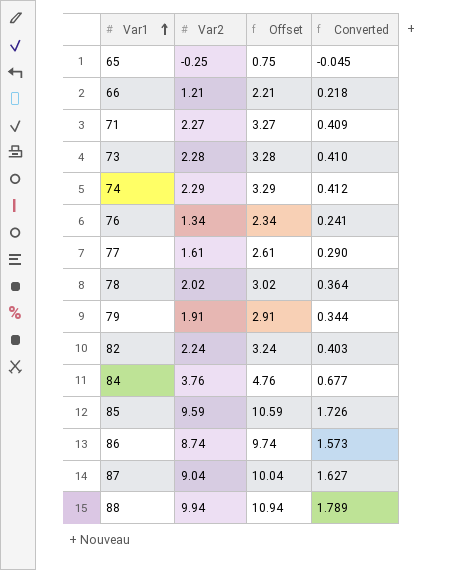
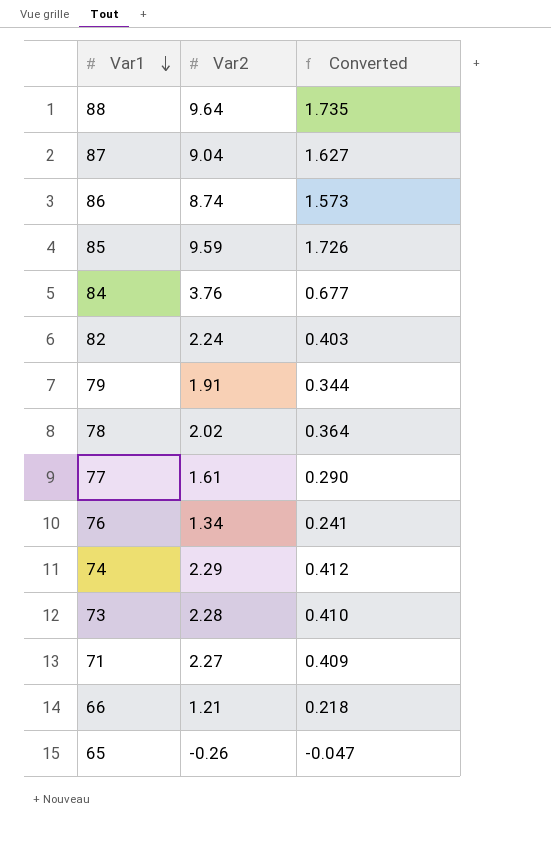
row order: Var1 ascending -> Var1 descending
column Offset | formula: [Var2] + 1 -> none
88 | Var2: 9.94 -> 9.64
88 | Converted: 1.789 -> 1.735
65 | Var2: -0.25 -> -0.26
65 | Converted: -0.045 -> -0.047

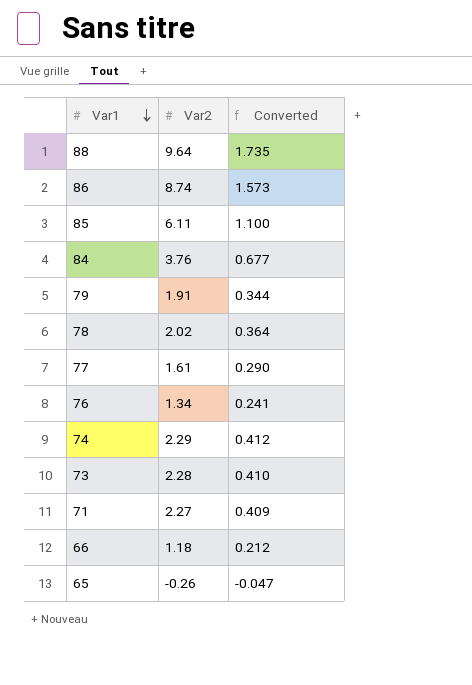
row 87: 9.04 | 1.627 -> none
row 82: 2.24 | 0.403 -> none
85 | Var2: 9.59 -> 6.11
85 | Converted: 1.726 -> 1.100
66 | Var2: 1.21 -> 1.18
66 | Converted: 0.218 -> 0.212

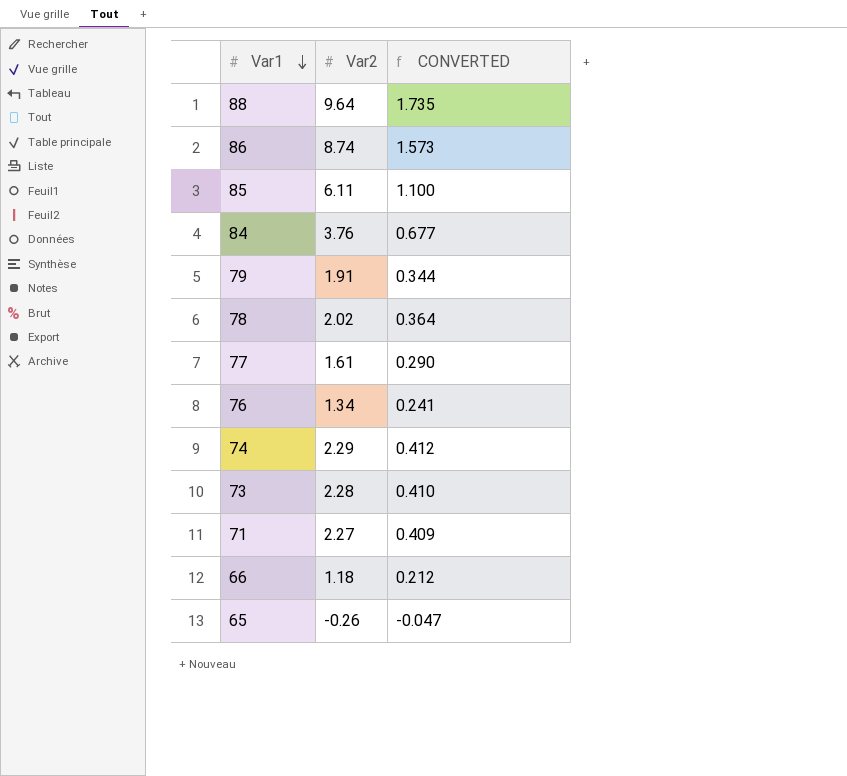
column name: Converted -> CONVERTED

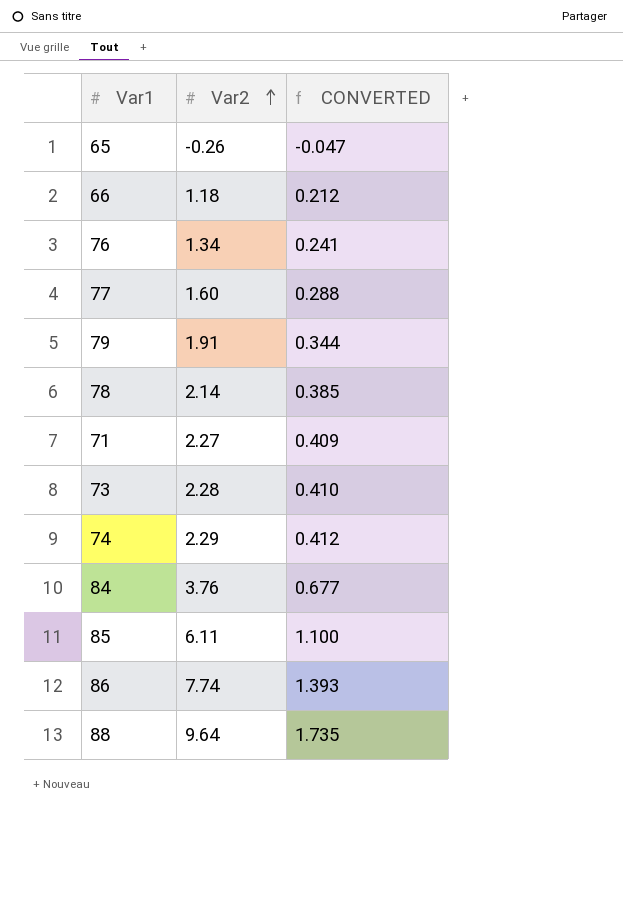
row order: Var1 descending -> Var2 ascending
77 | Var2: 1.61 -> 1.60
77 | CONVERTED: 0.290 -> 0.288
78 | Var2: 2.02 -> 2.14
78 | CONVERTED: 0.364 -> 0.385
86 | Var2: 8.74 -> 7.74
86 | CONVERTED: 1.573 -> 1.393

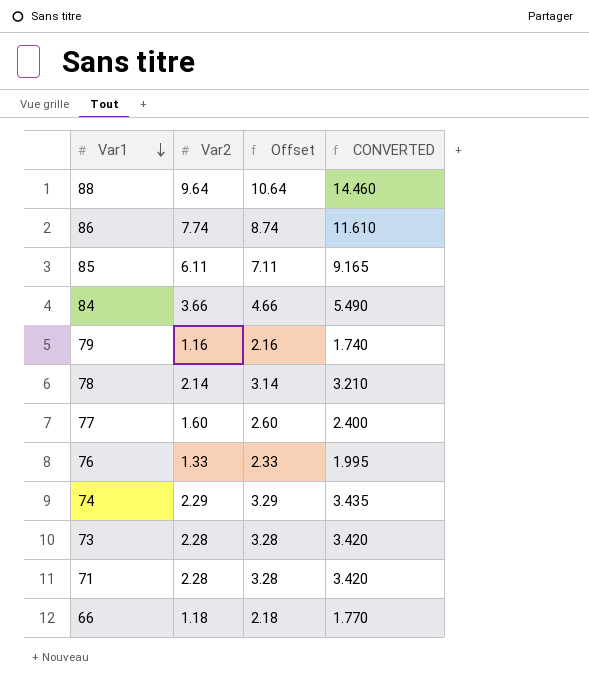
row order: Var2 ascending -> Var1 descending
column Offset | formula: none -> [Var2] + 1
column CONVERTED | formula: [Var2] * 0.18 -> [Var2] * 1.5
row 65: -0.26 | -0.047 -> none
84 | Var2: 3.76 -> 3.66
79 | Var2: 1.91 -> 1.16
76 | Var2: 1.34 -> 1.33
71 | Var2: 2.27 -> 2.28

